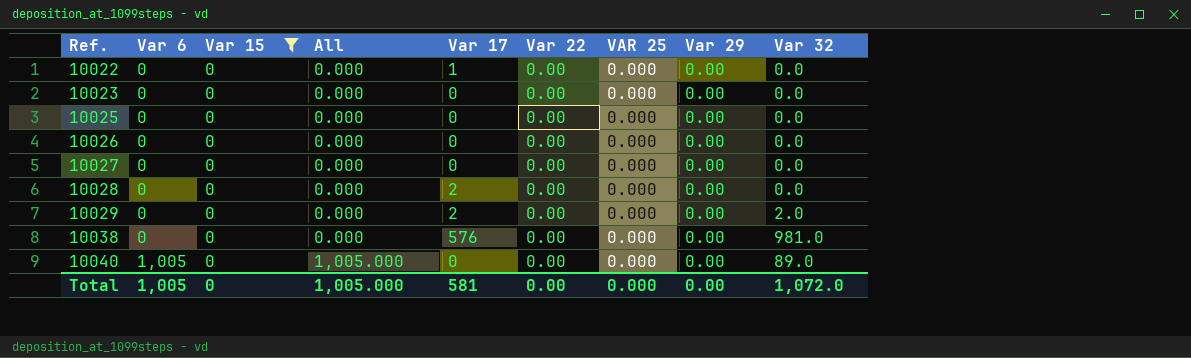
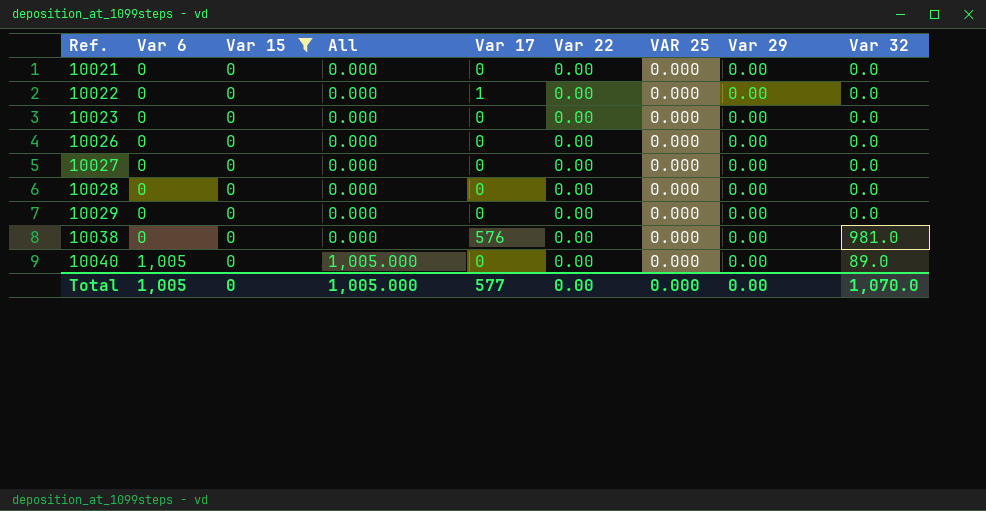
row 10025: 0 | 0 | 0.000 | 0 | 0.00 | 0.000 | 0.00 | 0.0 -> none
row 10021: none -> 0 | 0 | 0.000 | 0 | 0.00 | 0.000 | 0.00 | 0.0
10028 | Var 17: 2 -> 0
10029 | Var 17: 2 -> 0
10029 | Var 32: 2.0 -> 0.0
Total | Var 17: 581 -> 577
Total | Var 32: 1,072.0 -> 1,070.0

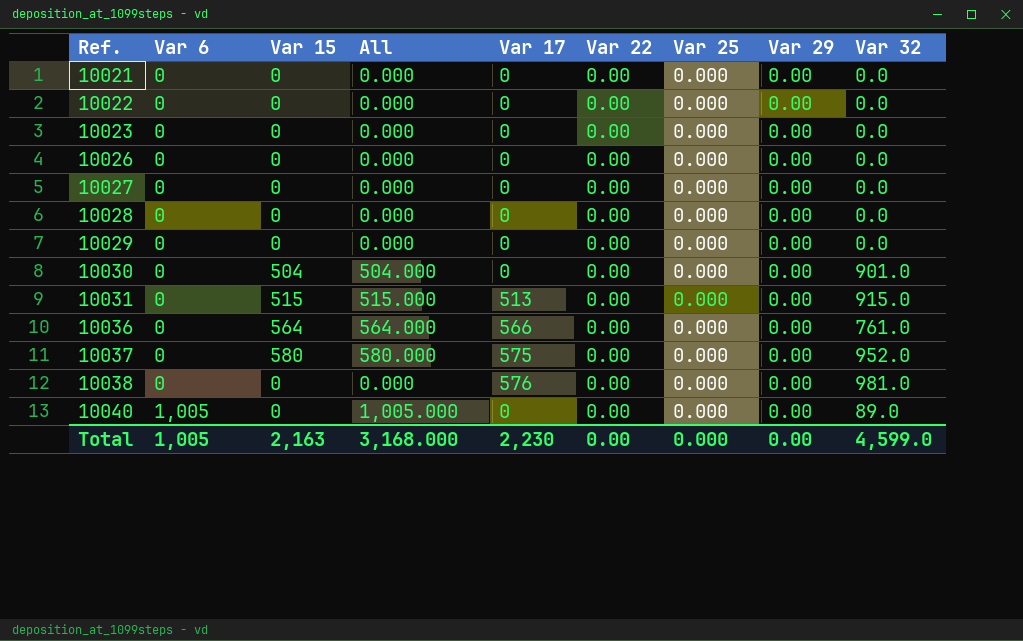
filter: Var 15 = 0 -> none
column name: VAR 25 -> Var 25
10022 | Var 17: 1 -> 0
Total | Var 15: 0 -> 2,163
Total | All: 1,005.000 -> 3,168.000
Total | Var 17: 577 -> 2,230
Total | Var 32: 1,070.0 -> 4,599.0

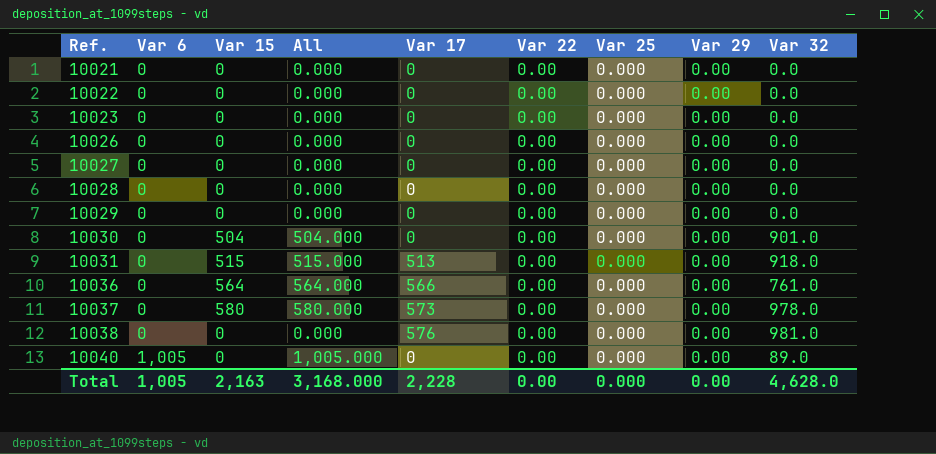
10031 | Var 32: 915.0 -> 918.0
10037 | Var 17: 575 -> 573
10037 | Var 32: 952.0 -> 978.0
Total | Var 17: 2,230 -> 2,228
Total | Var 32: 4,599.0 -> 4,628.0

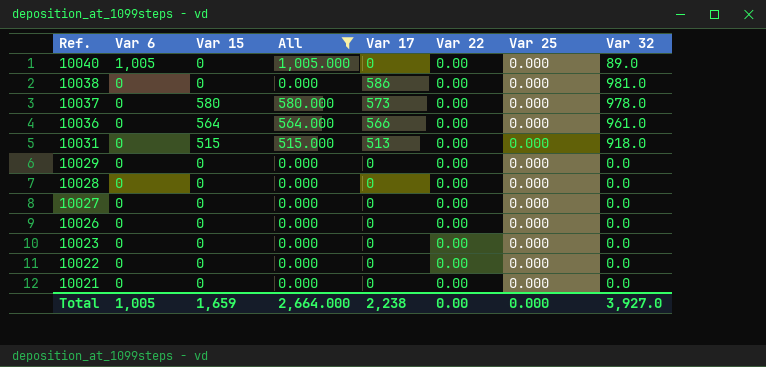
filter: none -> All != 504.000
row order: Ref. ascending -> Ref. descending
column Var 29 | position: 8 -> none
10038 | Var 17: 576 -> 586
10036 | Var 32: 761.0 -> 961.0
Total | Var 15: 2,163 -> 1,659
Total | All: 3,168.000 -> 2,664.000
Total | Var 17: 2,228 -> 2,238
Total | Var 32: 4,628.0 -> 3,927.0

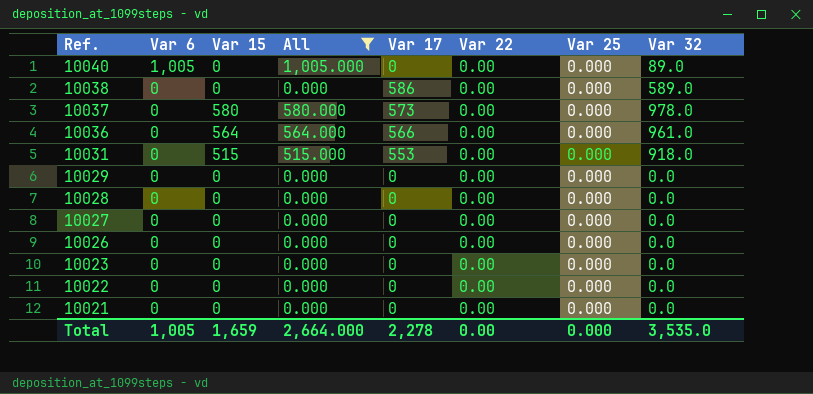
10038 | Var 32: 981.0 -> 589.0
10031 | Var 17: 513 -> 553
Total | Var 17: 2,238 -> 2,278
Total | Var 32: 3,927.0 -> 3,535.0

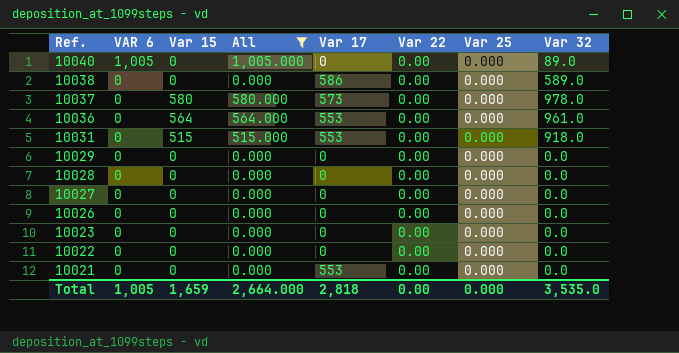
column name: Var 6 -> VAR 6
10036 | Var 17: 566 -> 553
10021 | Var 17: 0 -> 553
Total | Var 17: 2,278 -> 2,818

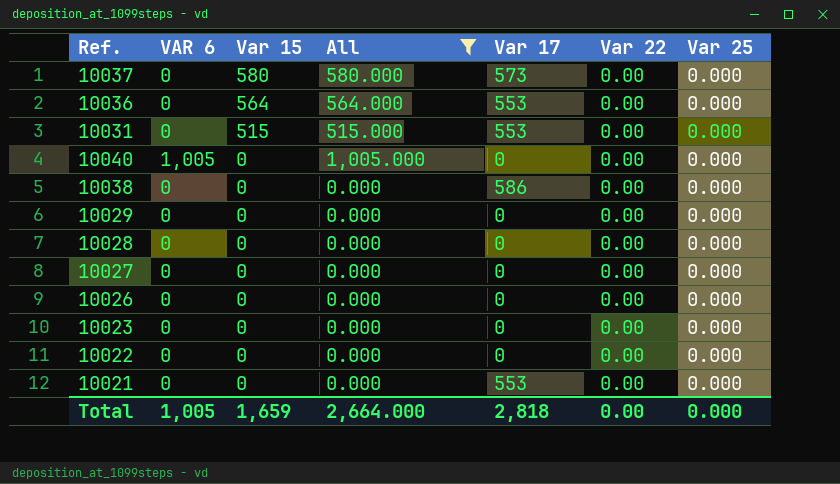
row order: Ref. descending -> Var 15 descending
column Var 32 | position: 8 -> none

